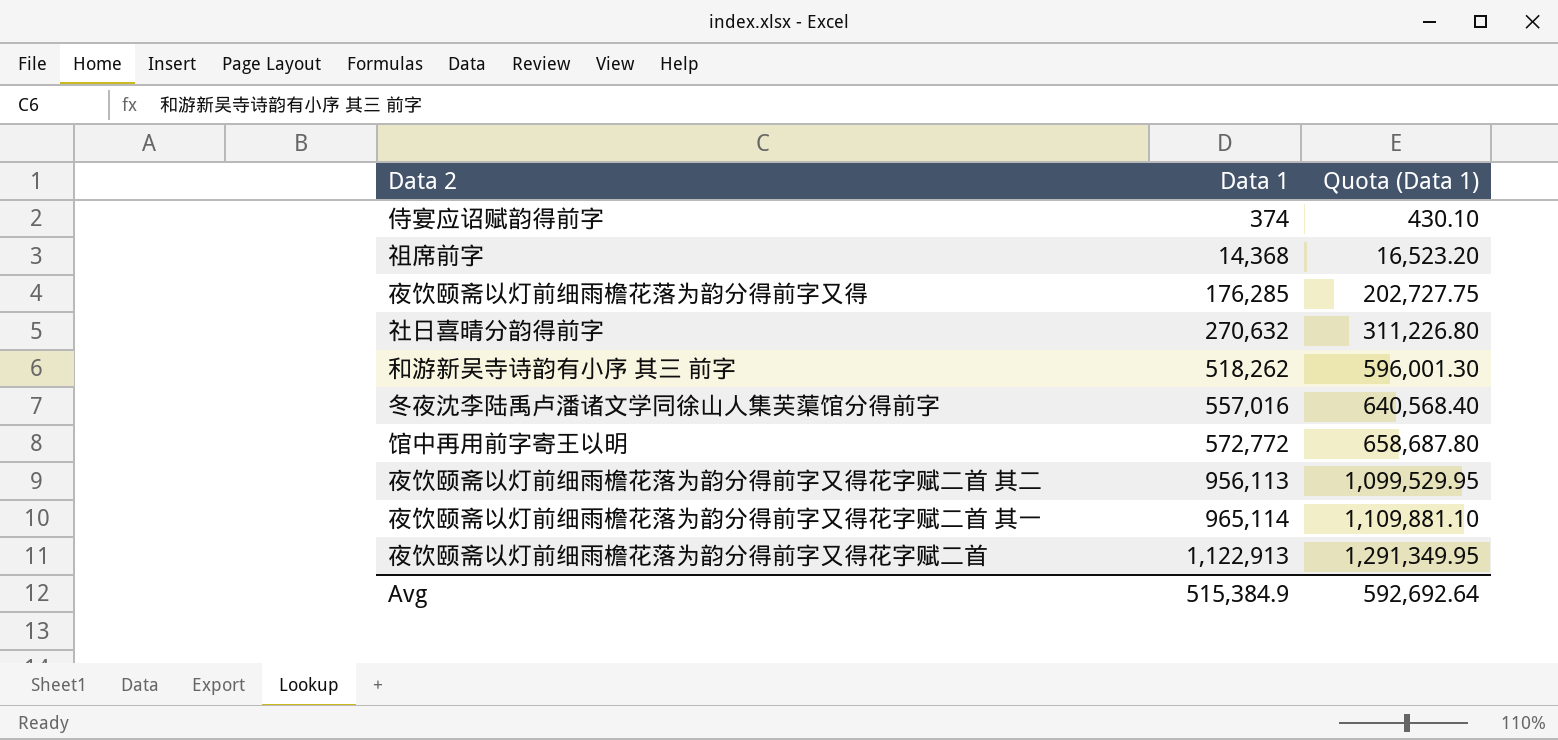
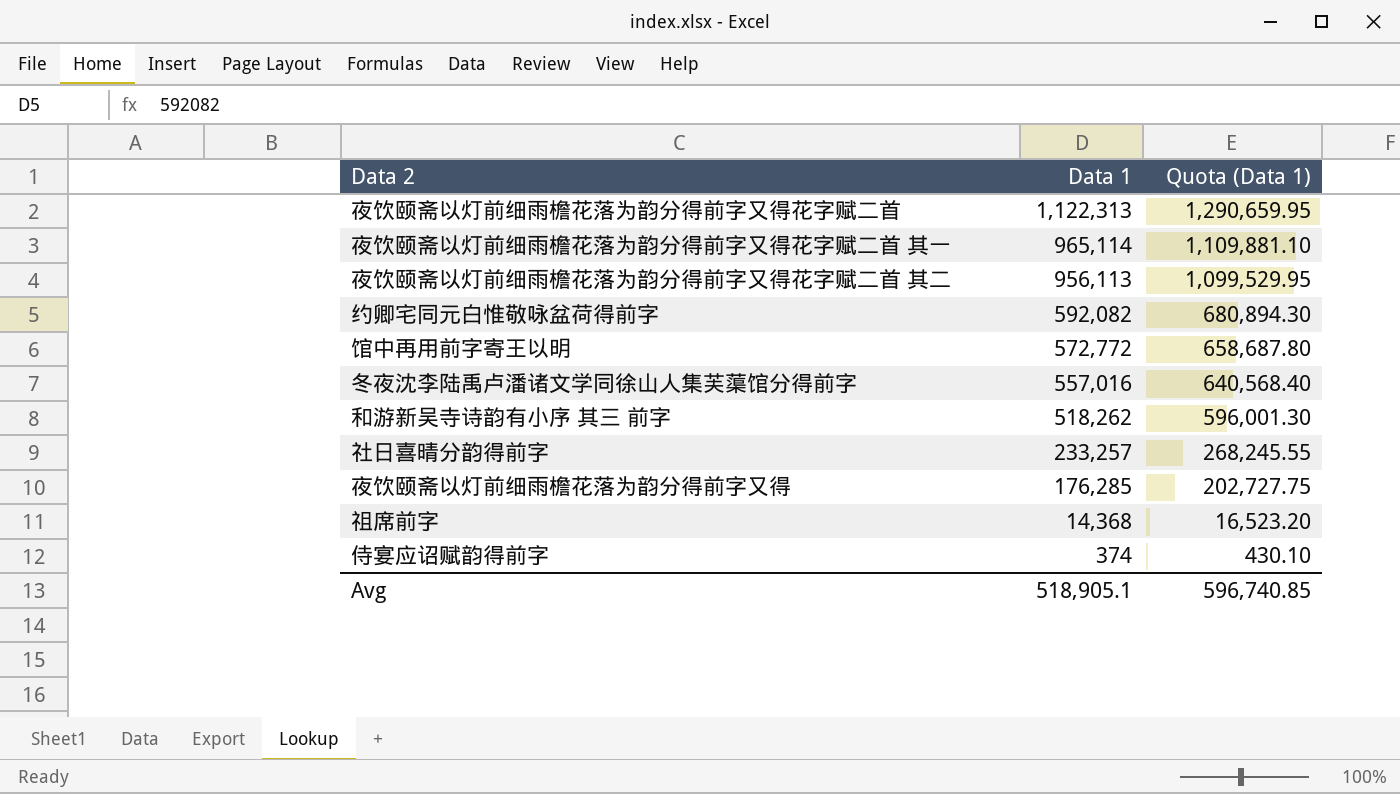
row order: Data 1 ascending -> Data 1 descending
夜饮颐斋以灯前细雨檐花落为韵分得前字又得花字赋二首 | Data 1: 1,122,913 -> 1,122,313
夜饮颐斋以灯前细雨檐花落为韵分得前字又得花字赋二首 | Quota (Data 1): 1,291,349.95 -> 1,290,659.95
row 约卿宅同元白惟敬咏盆荷得前字: none -> 592,082 | 680,894.30
社日喜晴分韵得前字 | Data 1: 270,632 -> 233,257
社日喜晴分韵得前字 | Quota (Data 1): 311,226.80 -> 268,245.55
Avg | Data 1: 515,384.9 -> 518,905.1
Avg | Quota (Data 1): 592,692.64 -> 596,740.85

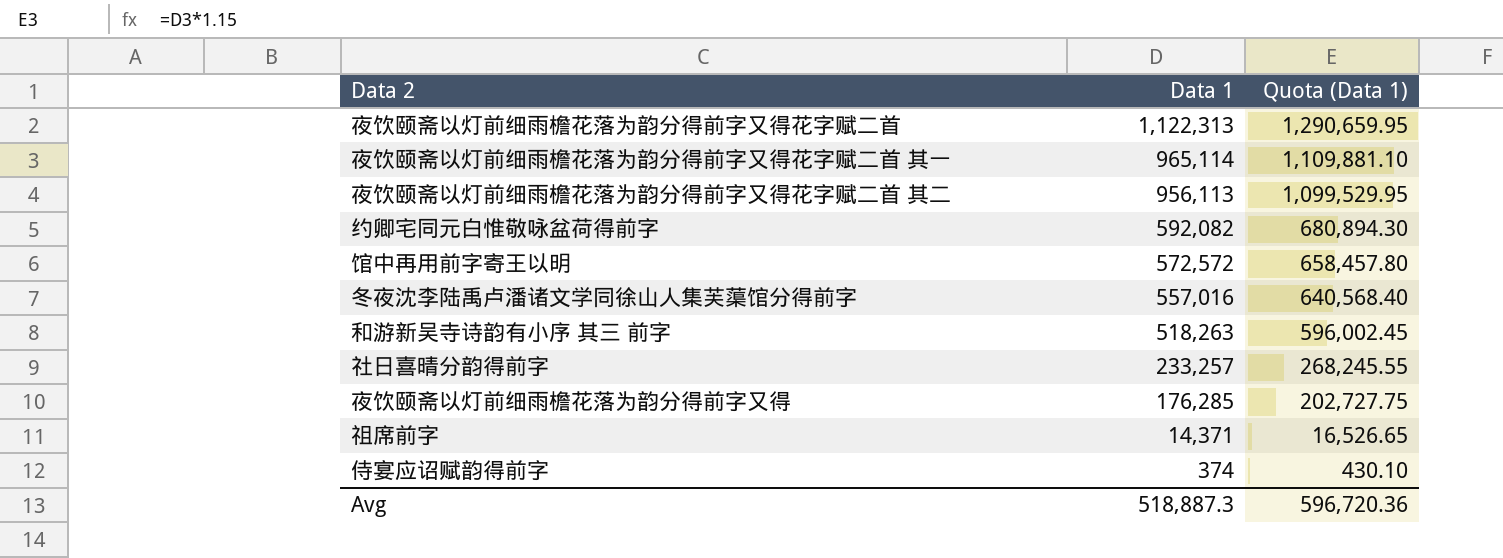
馆中再用前字寄王以明 | Data 1: 572,772 -> 572,572
馆中再用前字寄王以明 | Quota (Data 1): 658,687.80 -> 658,457.80
和游新吴寺诗韵有小序 其三 前字 | Data 1: 518,262 -> 518,263
和游新吴寺诗韵有小序 其三 前字 | Quota (Data 1): 596,001.30 -> 596,002.45
祖席前字 | Data 1: 14,368 -> 14,371
祖席前字 | Quota (Data 1): 16,523.20 -> 16,526.65
Avg | Data 1: 518,905.1 -> 518,887.3
Avg | Quota (Data 1): 596,740.85 -> 596,720.36

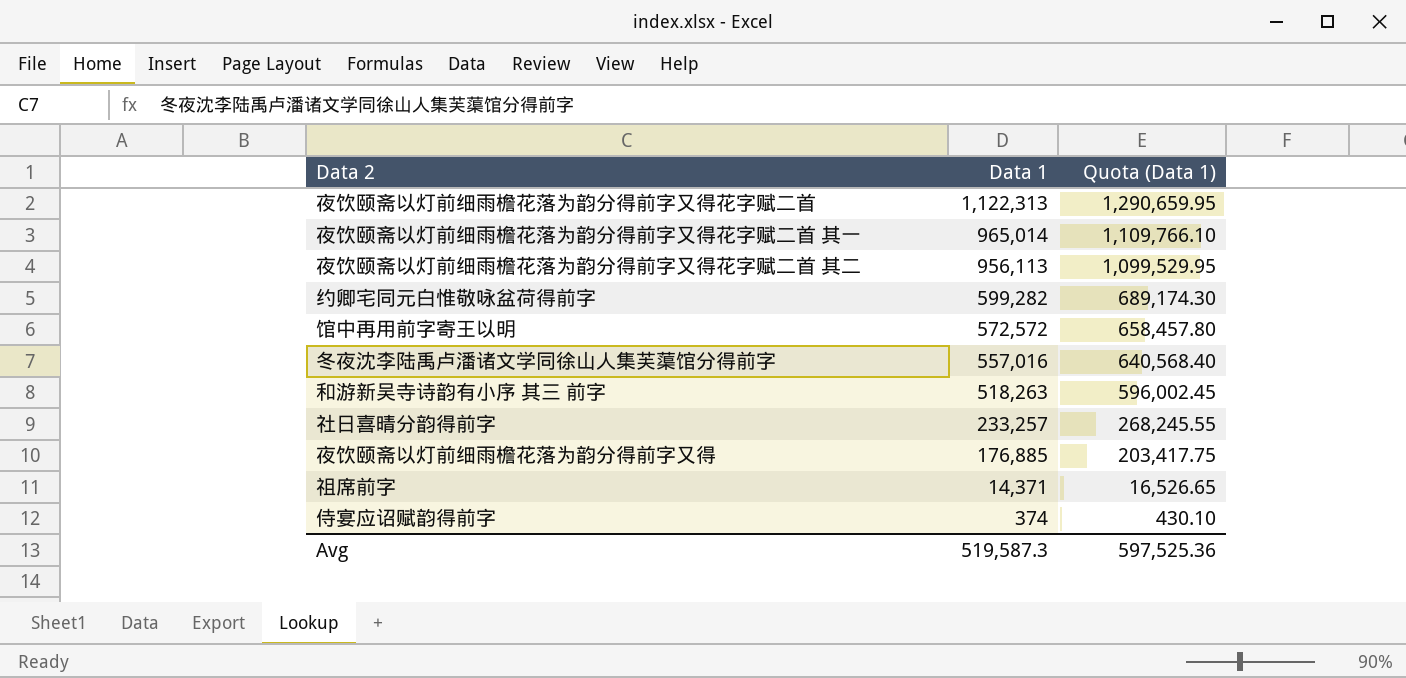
夜饮颐斋以灯前细雨檐花落为韵分得前字又得花字赋二首 其一 | Data 1: 965,114 -> 965,014
夜饮颐斋以灯前细雨檐花落为韵分得前字又得花字赋二首 其一 | Quota (Data 1): 1,109,881.10 -> 1,109,766.10
约卿宅同元白惟敬咏盆荷得前字 | Data 1: 592,082 -> 599,282
约卿宅同元白惟敬咏盆荷得前字 | Quota (Data 1): 680,894.30 -> 689,174.30
夜饮颐斋以灯前细雨檐花落为韵分得前字又得 | Data 1: 176,285 -> 176,885
夜饮颐斋以灯前细雨檐花落为韵分得前字又得 | Quota (Data 1): 202,727.75 -> 203,417.75
Avg | Data 1: 518,887.3 -> 519,587.3
Avg | Quota (Data 1): 596,720.36 -> 597,525.36

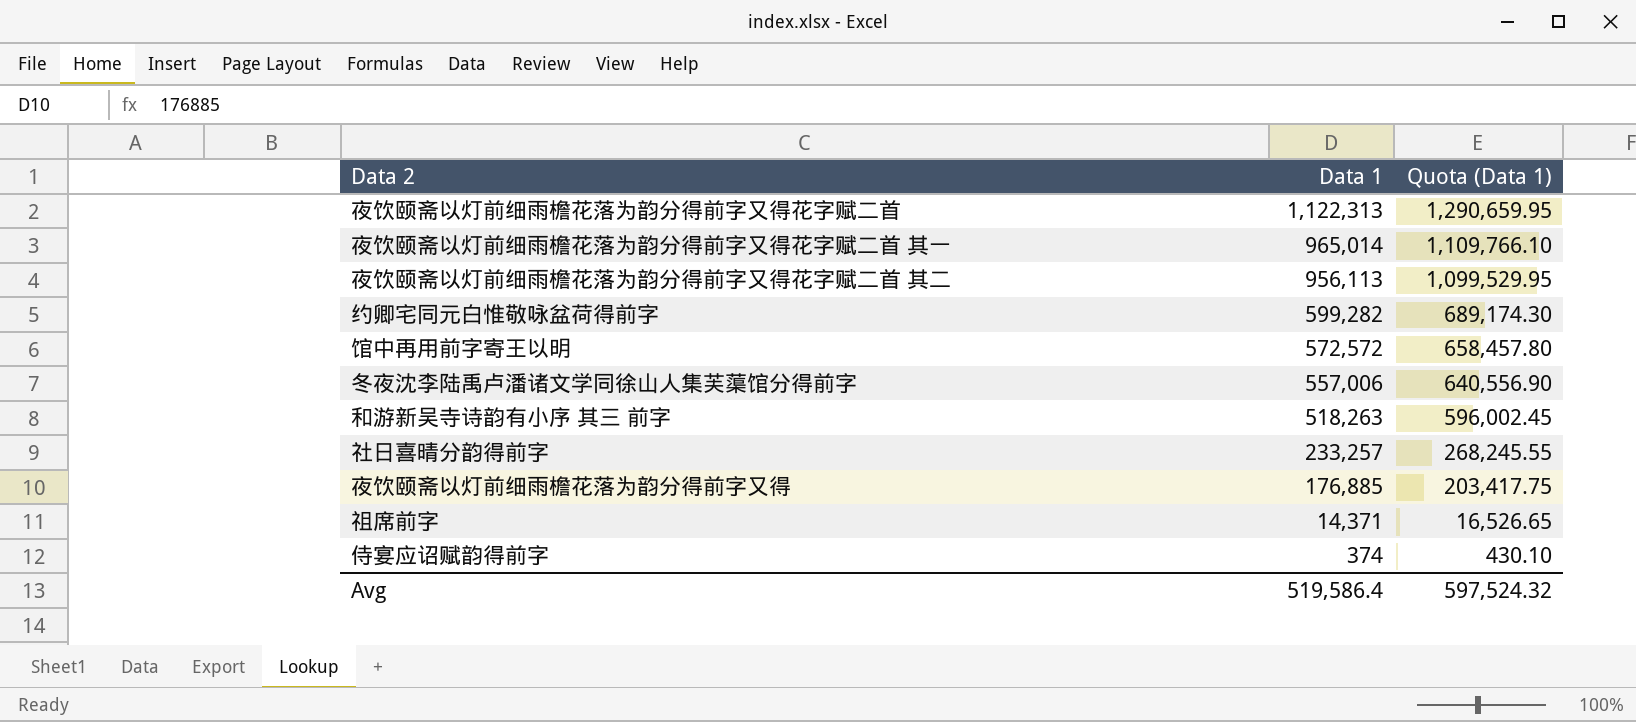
冬夜沈李陆禹卢潘诸文学同徐山人集芙蕖馆分得前字 | Data 1: 557,016 -> 557,006
冬夜沈李陆禹卢潘诸文学同徐山人集芙蕖馆分得前字 | Quota (Data 1): 640,568.40 -> 640,556.90
Avg | Data 1: 519,587.3 -> 519,586.4
Avg | Quota (Data 1): 597,525.36 -> 597,524.32

